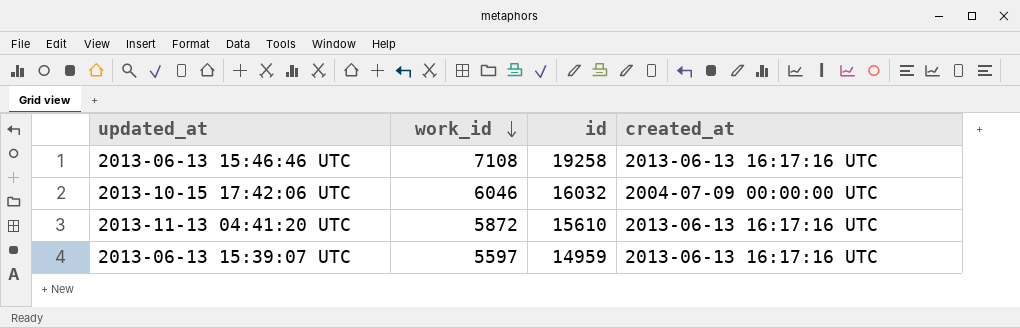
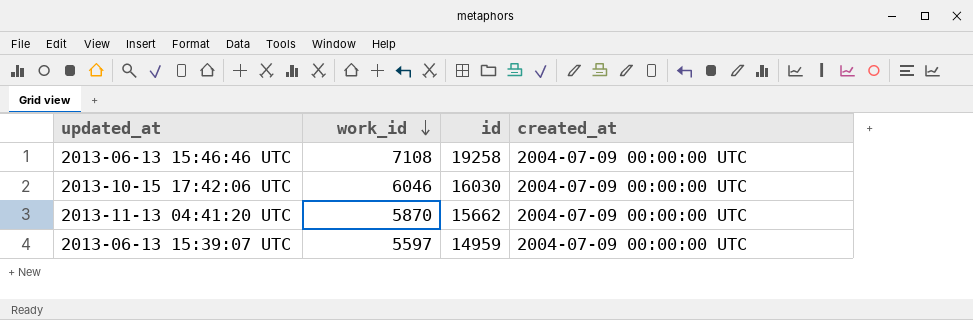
2013-06-13 15:46:46 UTC | created_at: 2013-06-13 16:17:16 UTC -> 2004-07-09 00:00:00 UTC
2013-10-15 17:42:06 UTC | id: 16032 -> 16030
2013-11-13 04:41:20 UTC | work_id: 5872 -> 5870
2013-11-13 04:41:20 UTC | id: 15610 -> 15662
2013-11-13 04:41:20 UTC | created_at: 2013-06-13 16:17:16 UTC -> 2004-07-09 00:00:00 UTC
2013-06-13 15:39:07 UTC | created_at: 2013-06-13 16:17:16 UTC -> 2004-07-09 00:00:00 UTC

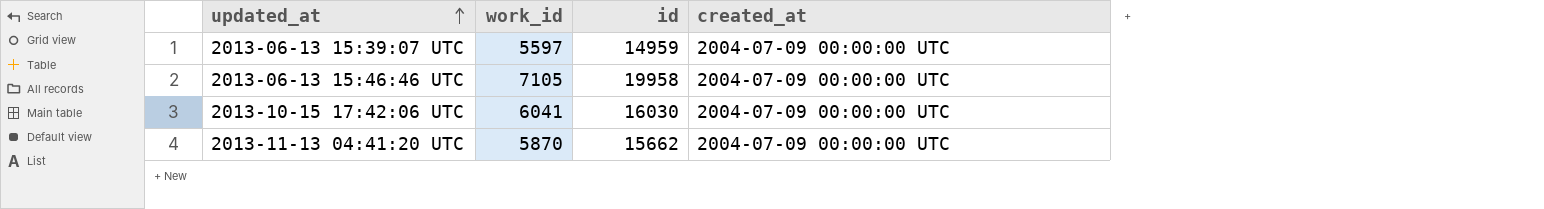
row order: work_id descending -> updated_at ascending
2013-06-13 15:46:46 UTC | work_id: 7108 -> 7105
2013-06-13 15:46:46 UTC | id: 19258 -> 19958
2013-10-15 17:42:06 UTC | work_id: 6046 -> 6041

